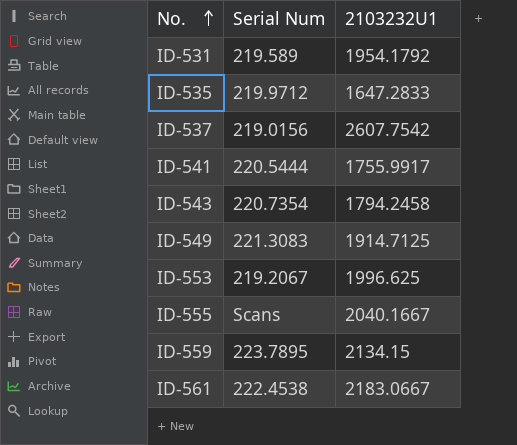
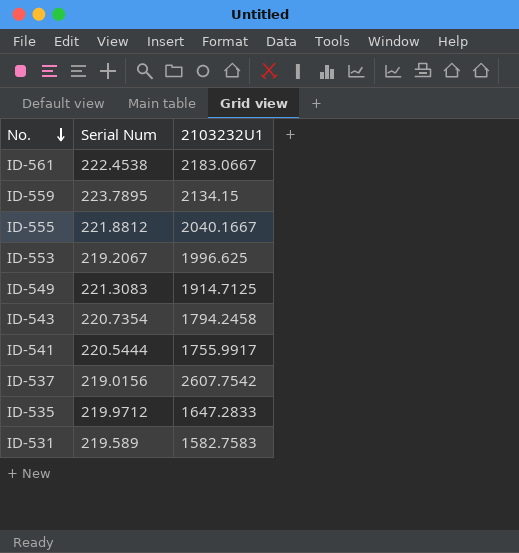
row order: No. ascending -> No. descending
ID-555 | Serial Num: Scans -> 221.8812
ID-531 | 2103232U1: 1954.1792 -> 1582.7583

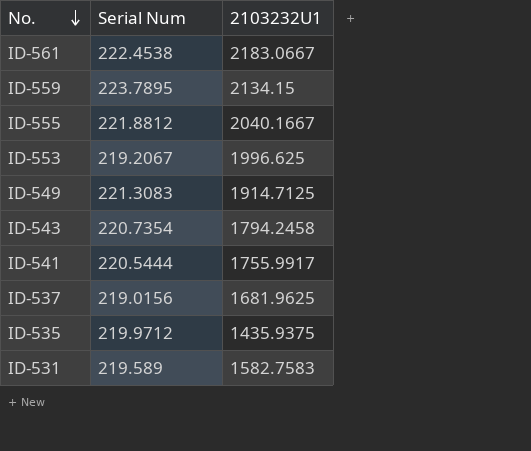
ID-537 | 2103232U1: 2607.7542 -> 1681.9625
ID-535 | 2103232U1: 1647.2833 -> 1435.9375

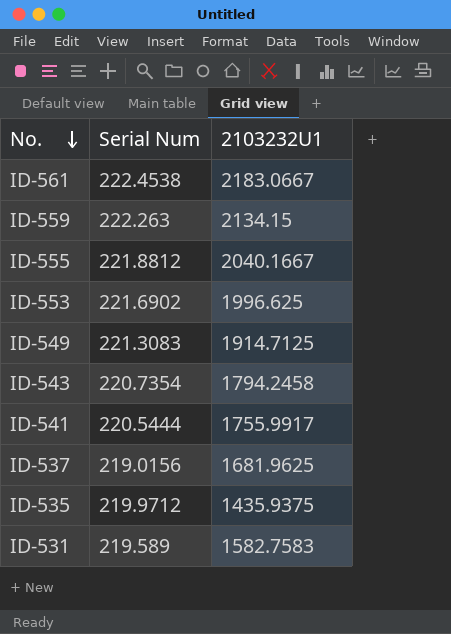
ID-559 | Serial Num: 223.7895 -> 222.263
ID-553 | Serial Num: 219.2067 -> 221.6902

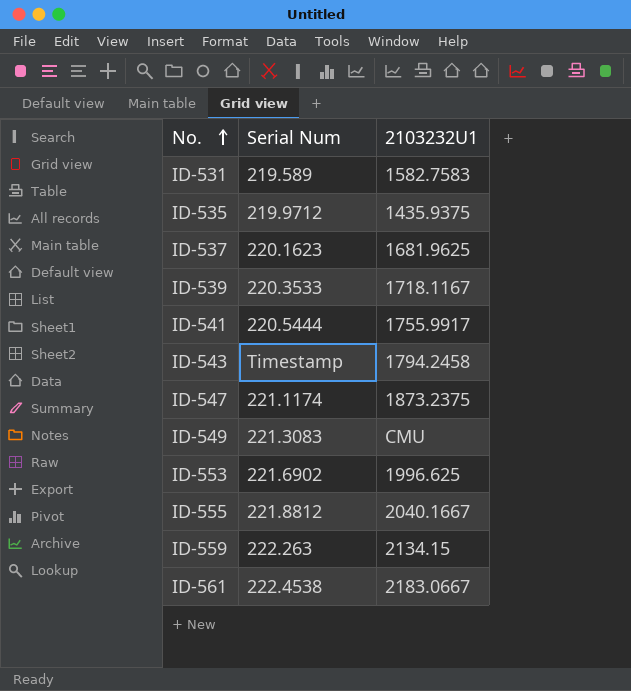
row order: No. descending -> No. ascending
ID-537 | Serial Num: 219.0156 -> 220.1623
row ID-539: none -> 220.3533 | 1718.1167
ID-543 | Serial Num: 220.7354 -> Timestamp
row ID-547: none -> 221.1174 | 1873.2375
ID-549 | 2103232U1: 1914.7125 -> CMU

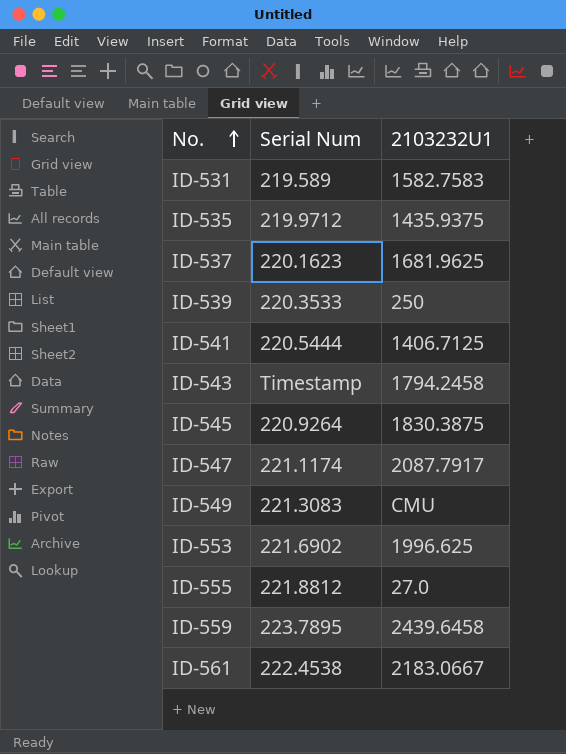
ID-539 | 2103232U1: 1718.1167 -> 250
ID-541 | 2103232U1: 1755.9917 -> 1406.7125
row ID-545: none -> 220.9264 | 1830.3875
ID-547 | 2103232U1: 1873.2375 -> 2087.7917
ID-555 | 2103232U1: 2040.1667 -> 27.0
ID-559 | Serial Num: 222.263 -> 223.7895
ID-559 | 2103232U1: 2134.15 -> 2439.6458

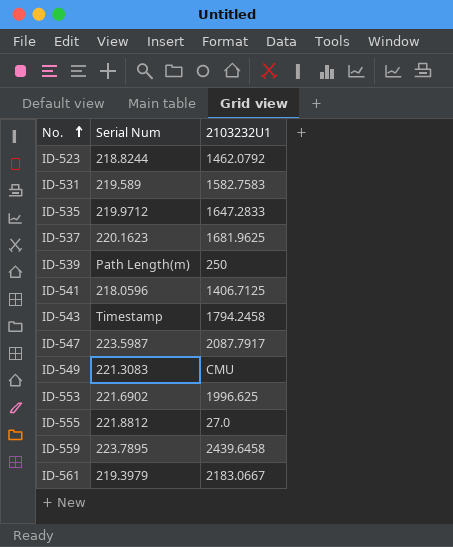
row ID-545: 220.9264 | 1830.3875 -> none
row ID-523: none -> 218.8244 | 1462.0792
ID-535 | 2103232U1: 1435.9375 -> 1647.2833
ID-539 | Serial Num: 220.3533 -> Path Length(m)
ID-541 | Serial Num: 220.5444 -> 218.0596
ID-547 | Serial Num: 221.1174 -> 223.5987
ID-561 | Serial Num: 222.4538 -> 219.3979

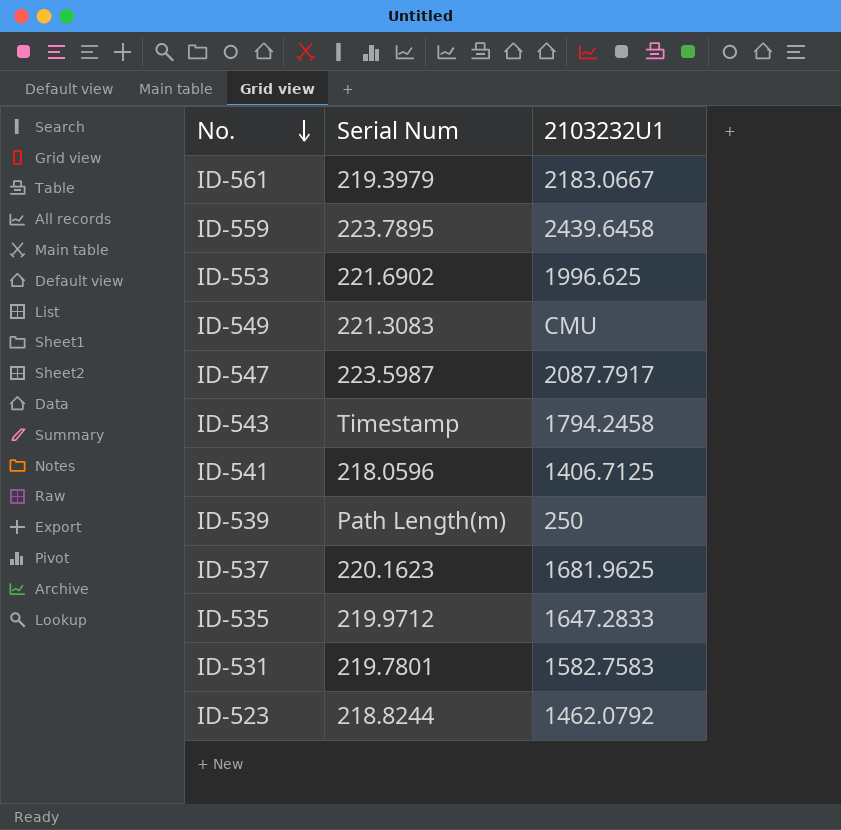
row order: No. ascending -> No. descending
row ID-555: 221.8812 | 27.0 -> none
ID-531 | Serial Num: 219.589 -> 219.7801

